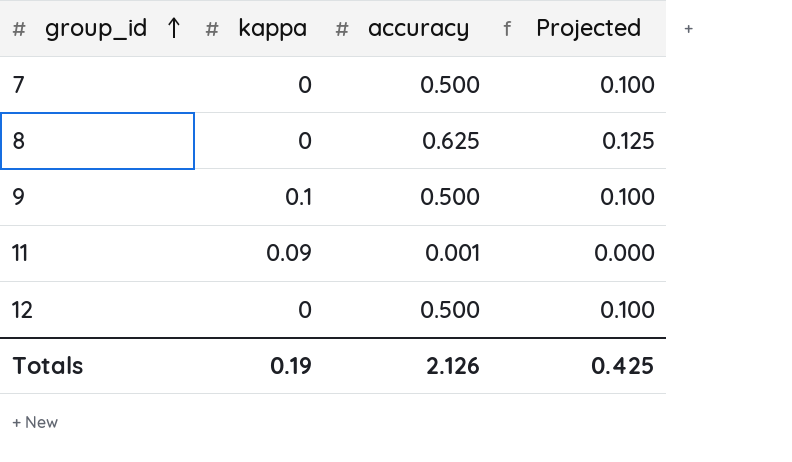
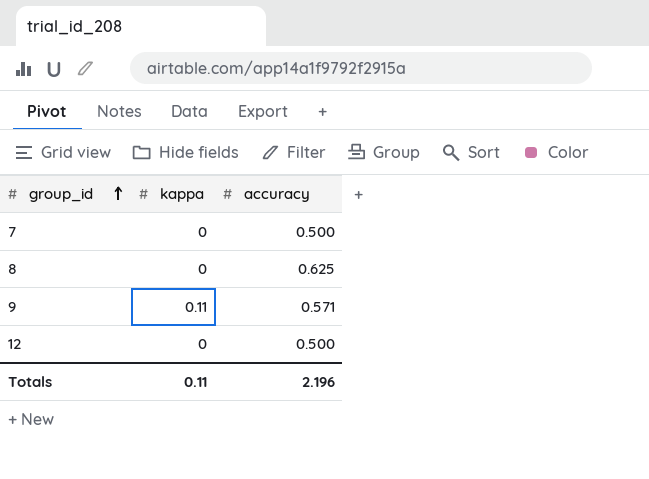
column Projected | formula: [accuracy] * 0.2 -> none
row 11: 0.09 | 0.001 | 0.000 -> none
9 | kappa: 0.1 -> 0.11
9 | accuracy: 0.500 -> 0.571
Totals | kappa: 0.19 -> 0.11
Totals | accuracy: 2.126 -> 2.196

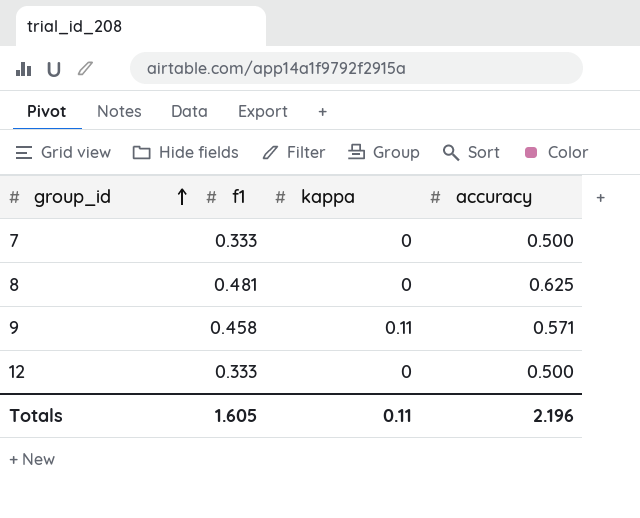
column f1 | position: none -> 2

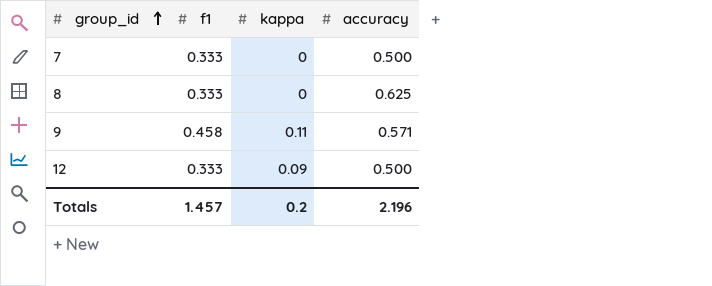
8 | f1: 0.481 -> 0.333
12 | kappa: 0 -> 0.09
Totals | f1: 1.605 -> 1.457
Totals | kappa: 0.11 -> 0.2

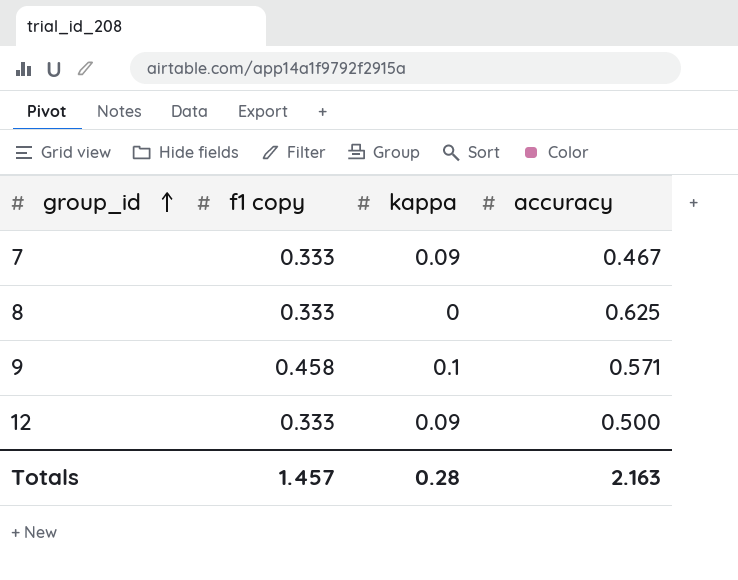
column name: f1 -> f1 copy
7 | kappa: 0 -> 0.09
7 | accuracy: 0.500 -> 0.467
9 | kappa: 0.11 -> 0.1
Totals | kappa: 0.2 -> 0.28
Totals | accuracy: 2.196 -> 2.163

